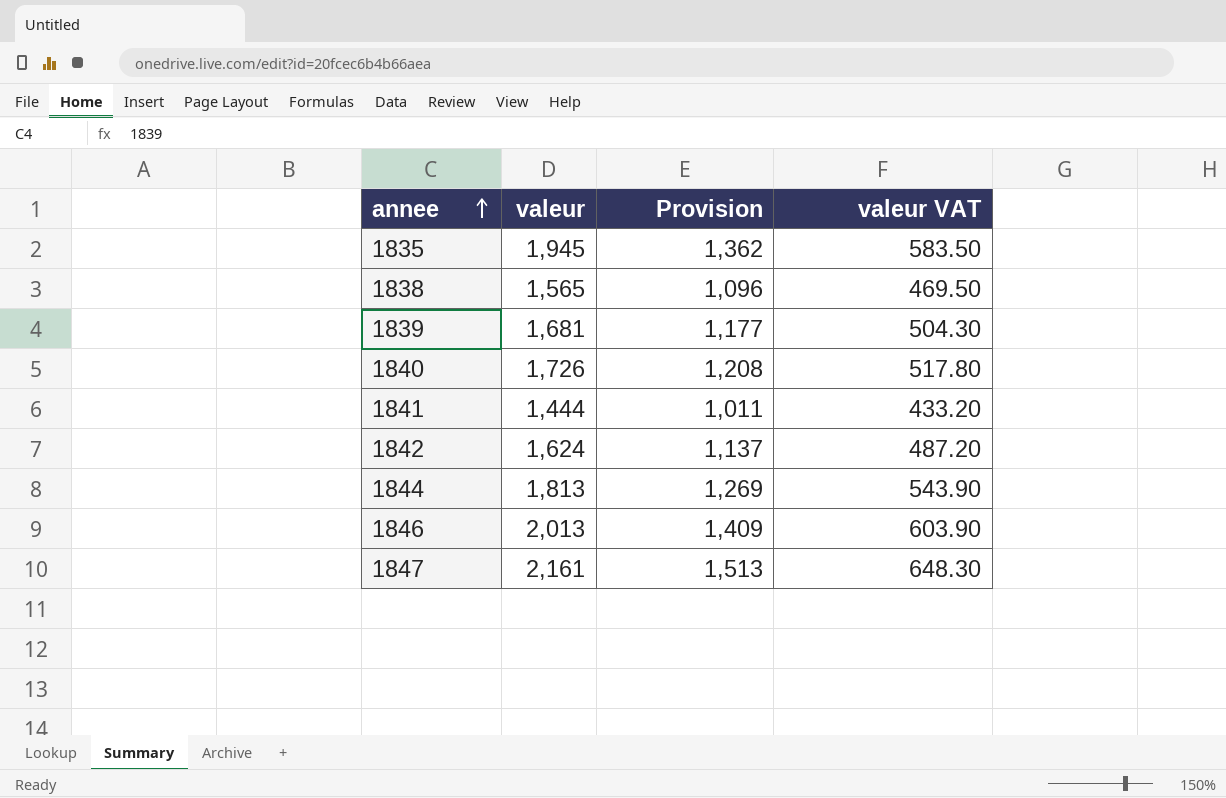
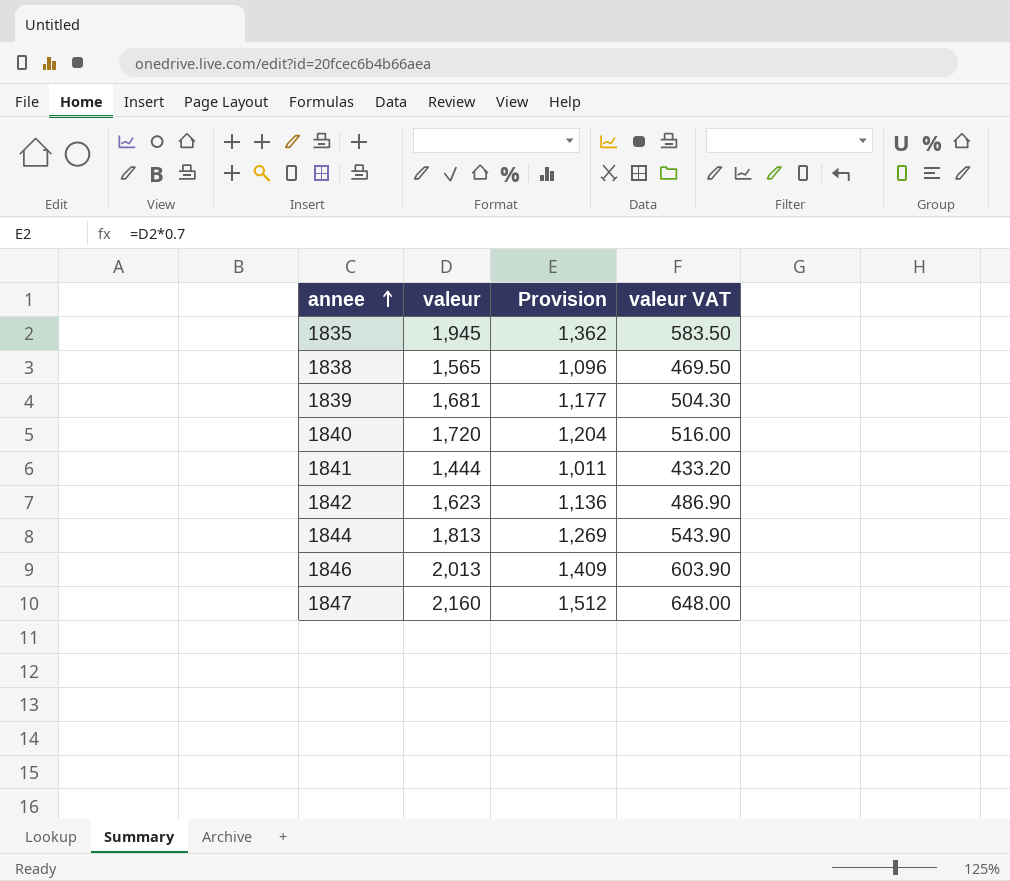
1840 | valeur: 1,726 -> 1,720
1840 | Provision: 1,208 -> 1,204
1840 | valeur VAT: 517.80 -> 516.00
1842 | valeur: 1,624 -> 1,623
1842 | Provision: 1,137 -> 1,136
1842 | valeur VAT: 487.20 -> 486.90
1847 | valeur: 2,161 -> 2,160
1847 | Provision: 1,513 -> 1,512
1847 | valeur VAT: 648.30 -> 648.00

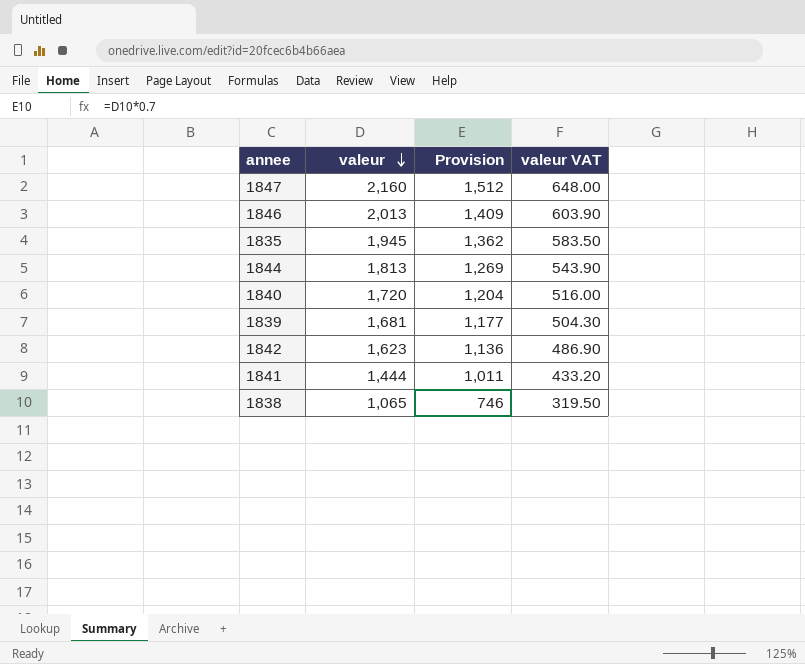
row order: annee ascending -> valeur descending
1838 | valeur: 1,565 -> 1,065
1838 | Provision: 1,096 -> 746
1838 | valeur VAT: 469.50 -> 319.50

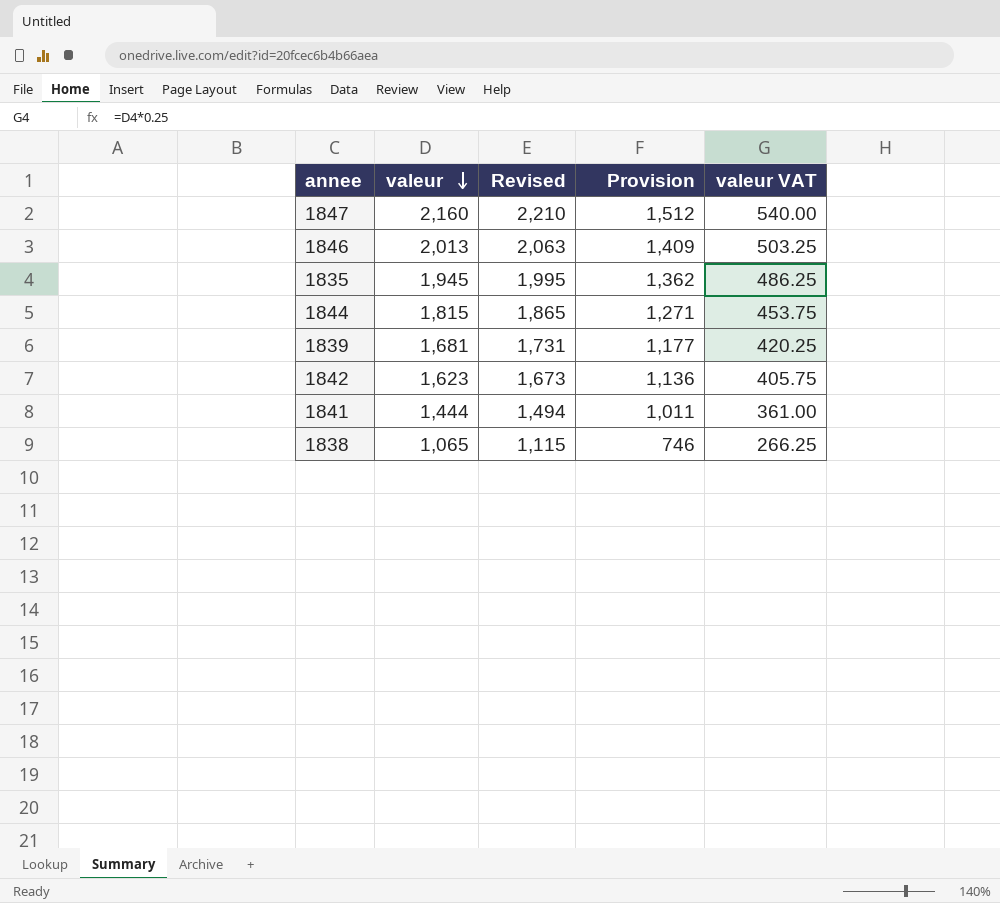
column Revised | formula: none -> [valeur] + 50
column valeur VAT | formula: [valeur] * 0.3 -> [valeur] * 0.25
row 1840: 1,720 | 1,204 | 516.00 -> none
1844 | valeur: 1,813 -> 1,815
1844 | Provision: 1,269 -> 1,271

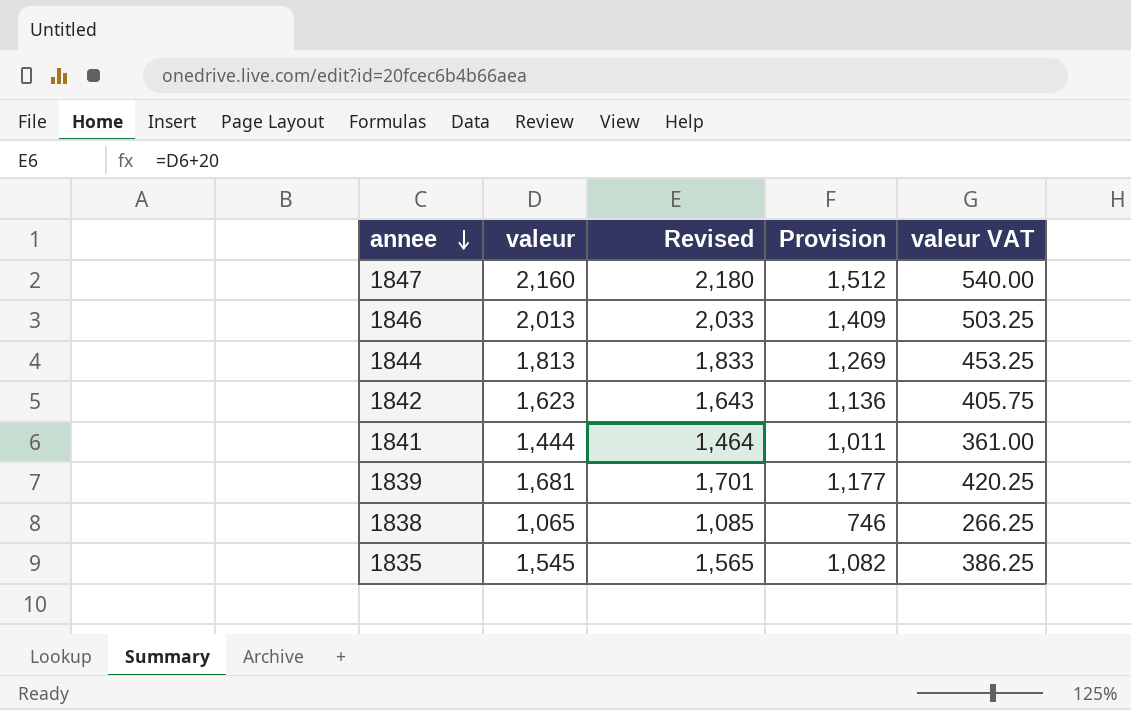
row order: valeur descending -> annee descending
column Revised | formula: [valeur] + 50 -> [valeur] + 20
1844 | valeur: 1,815 -> 1,813
1844 | Provision: 1,271 -> 1,269
1844 | valeur VAT: 453.75 -> 453.25
1835 | valeur: 1,945 -> 1,545
1835 | Provision: 1,362 -> 1,082
1835 | valeur VAT: 486.25 -> 386.25

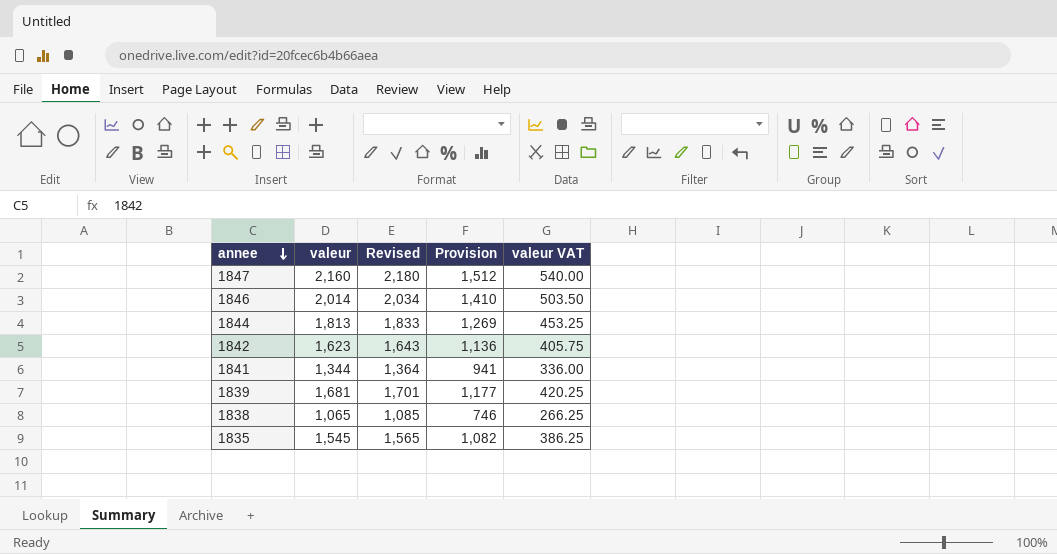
1846 | valeur: 2,013 -> 2,014
1846 | Revised: 2,033 -> 2,034
1846 | Provision: 1,409 -> 1,410
1846 | valeur VAT: 503.25 -> 503.50
1841 | valeur: 1,444 -> 1,344
1841 | Revised: 1,464 -> 1,364
1841 | Provision: 1,011 -> 941
1841 | valeur VAT: 361.00 -> 336.00

